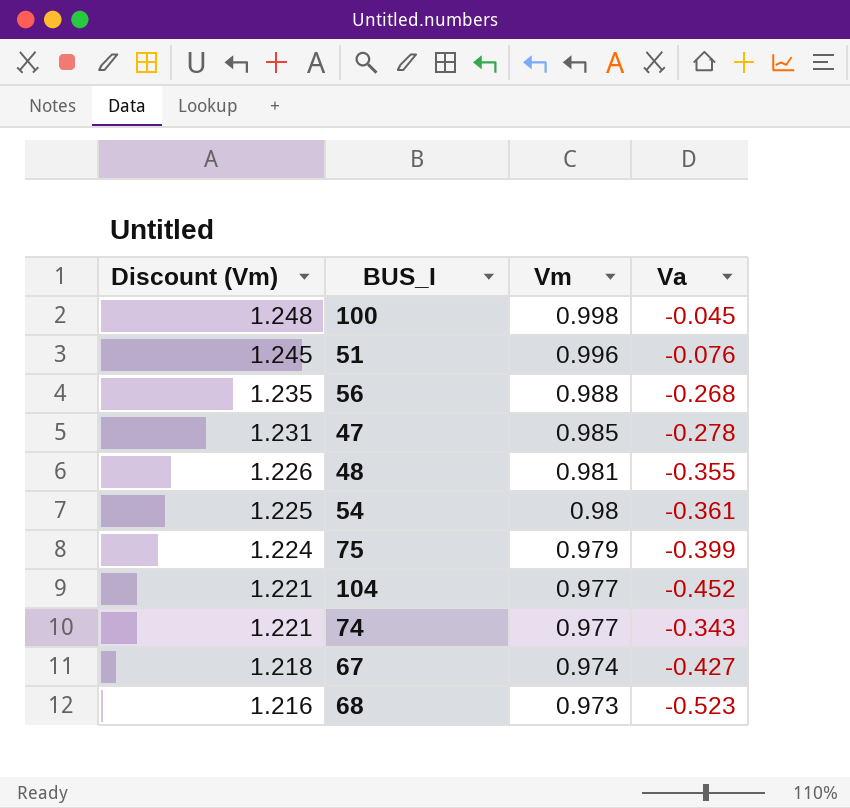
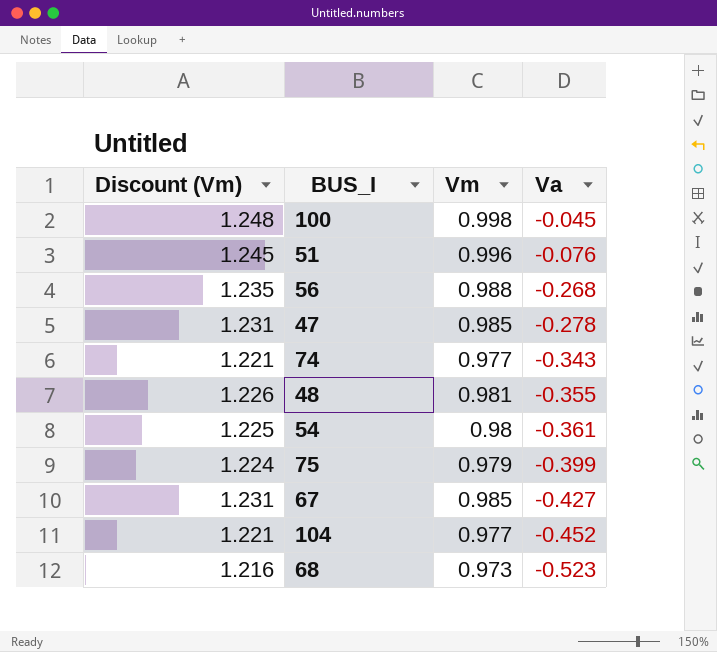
row order: Discount (Vm) descending -> Va descending
67 | Discount (Vm): 1.218 -> 1.231
67 | Vm: 0.974 -> 0.985

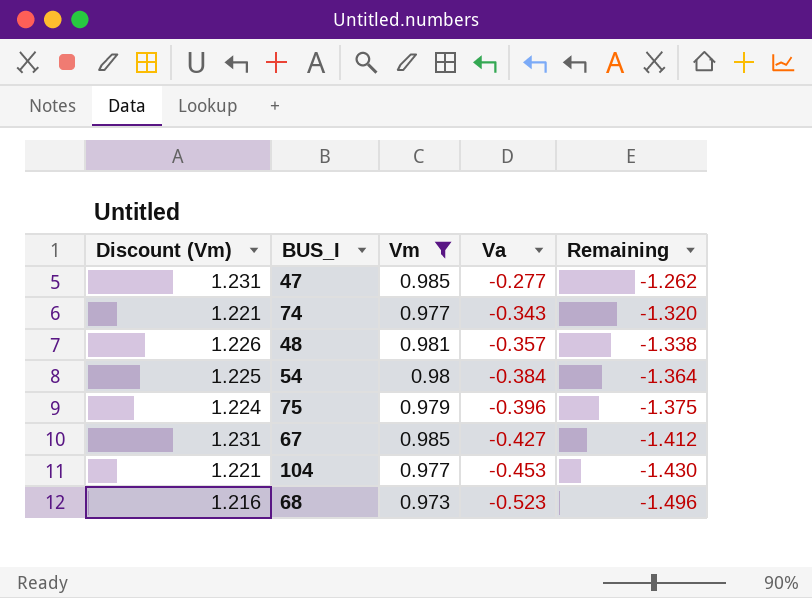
filter: none -> Vm <= 0.985
column Remaining | formula: none -> [Va] - [Vm]
47 | Va: -0.278 -> -0.277
48 | Va: -0.355 -> -0.357
54 | Va: -0.361 -> -0.384
75 | Va: -0.399 -> -0.396
104 | Va: -0.452 -> -0.453

